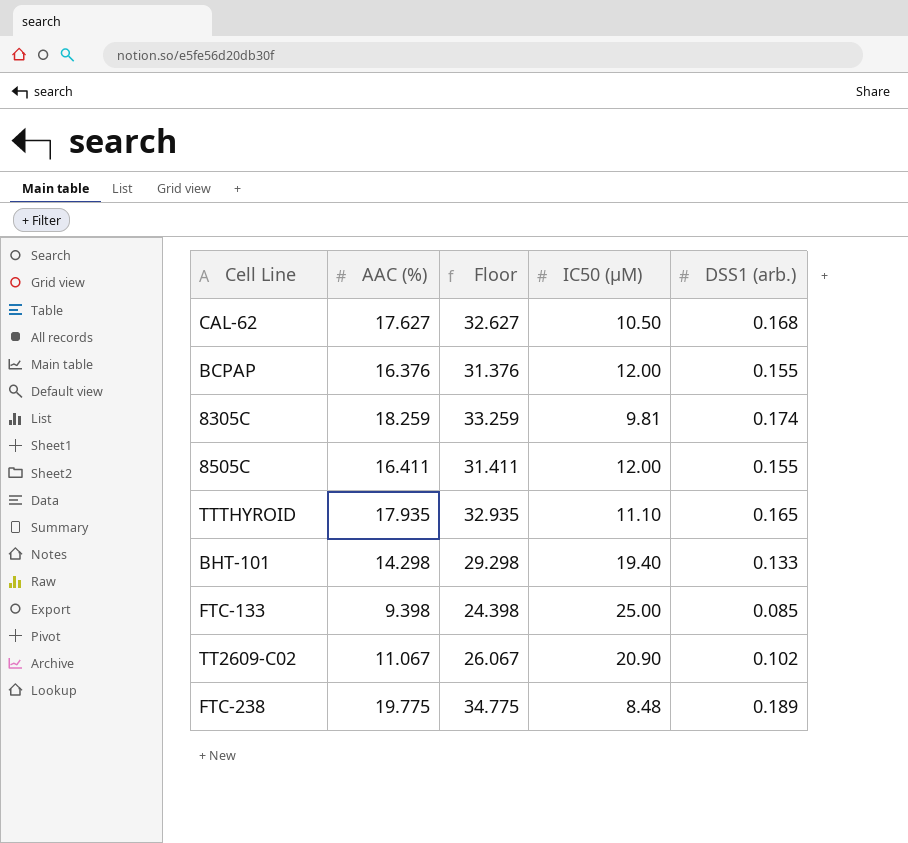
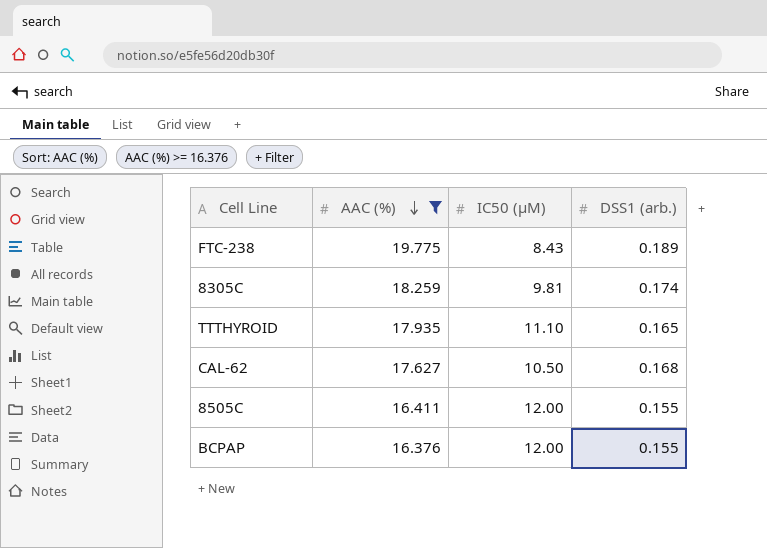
filter: none -> AAC (%) >= 16.376
row order: none -> AAC (%) descending
column Floor | formula: [AAC (%)] + 15 -> none
FTC-238 | IC50 (µM): 8.48 -> 8.43

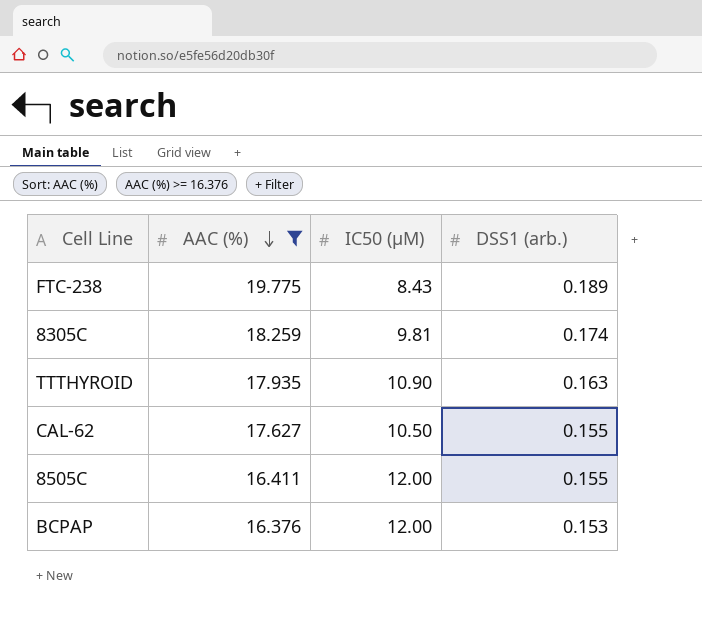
TTTHYROID | IC50 (µM): 11.10 -> 10.90
TTTHYROID | DSS1 (arb.): 0.165 -> 0.163
CAL-62 | DSS1 (arb.): 0.168 -> 0.155
BCPAP | DSS1 (arb.): 0.155 -> 0.153

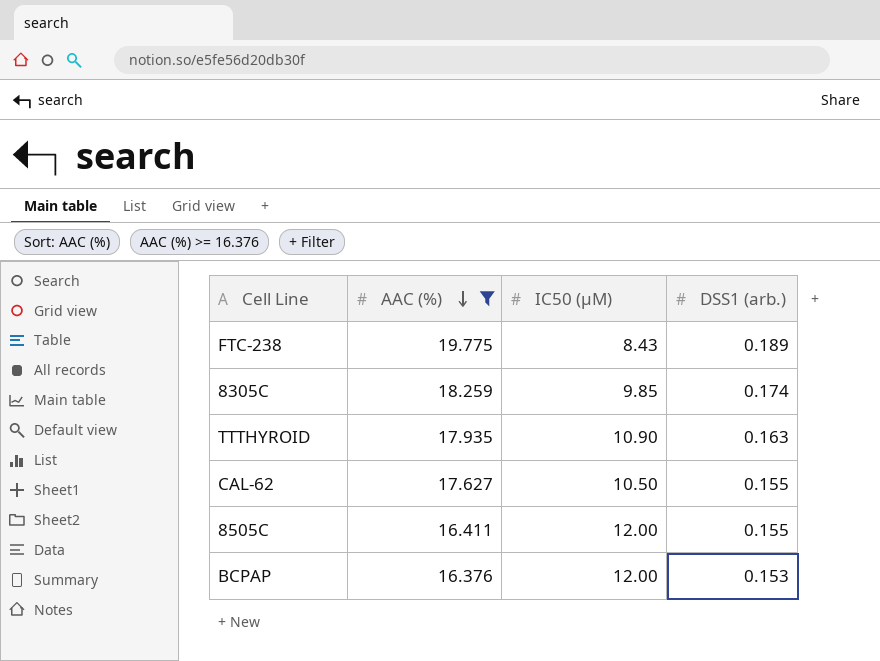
8305C | IC50 (µM): 9.81 -> 9.85

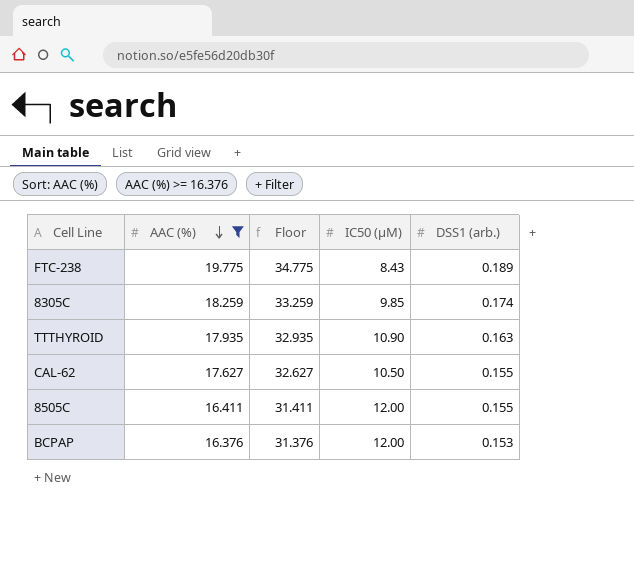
column Floor | formula: none -> [AAC (%)] + 15

